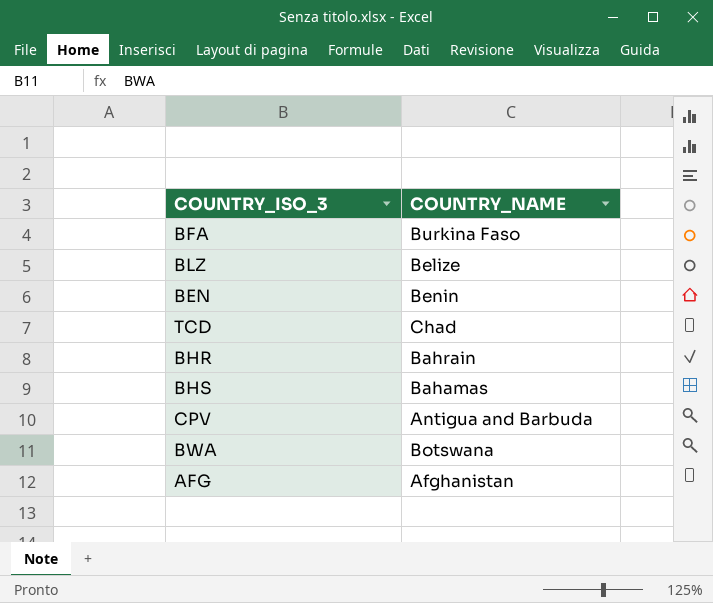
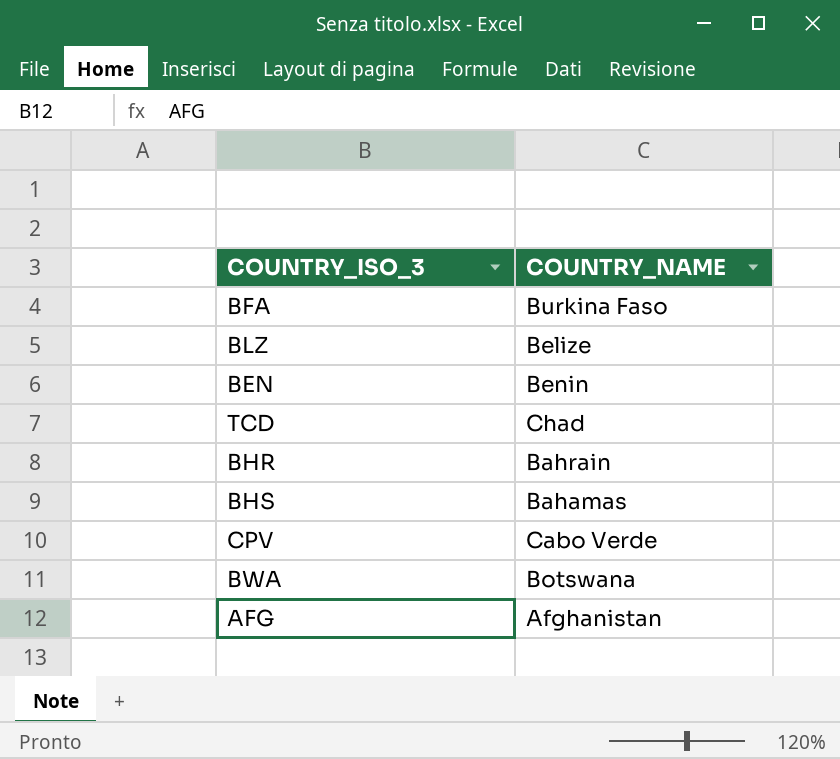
CPV | COUNTRY_NAME: Antigua and Barbuda -> Cabo Verde

